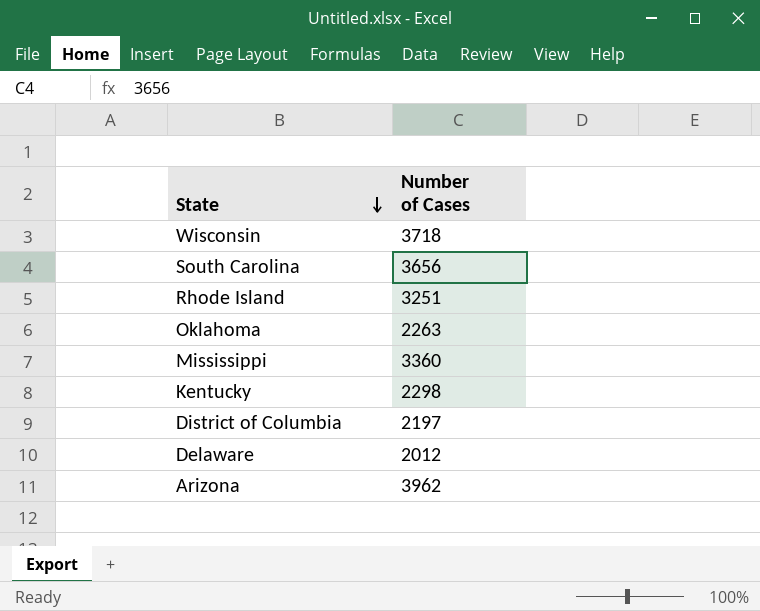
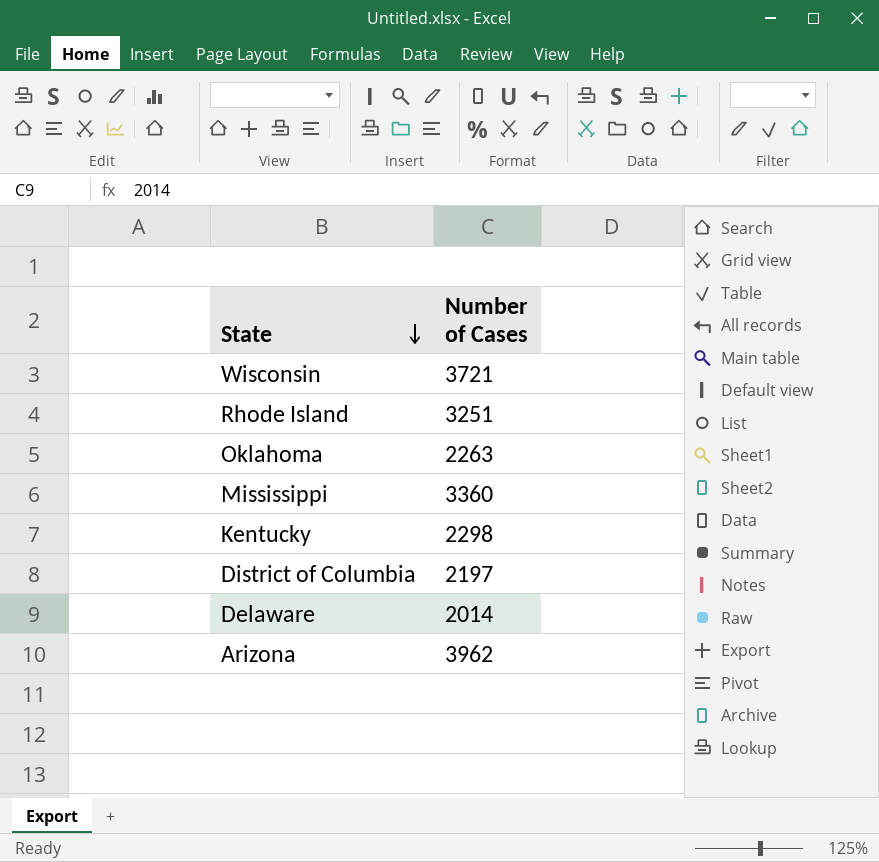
row South Carolina: 3656 -> none
Wisconsin | Number of Cases: 3718 -> 3721
Delaware | Number of Cases: 2012 -> 2014

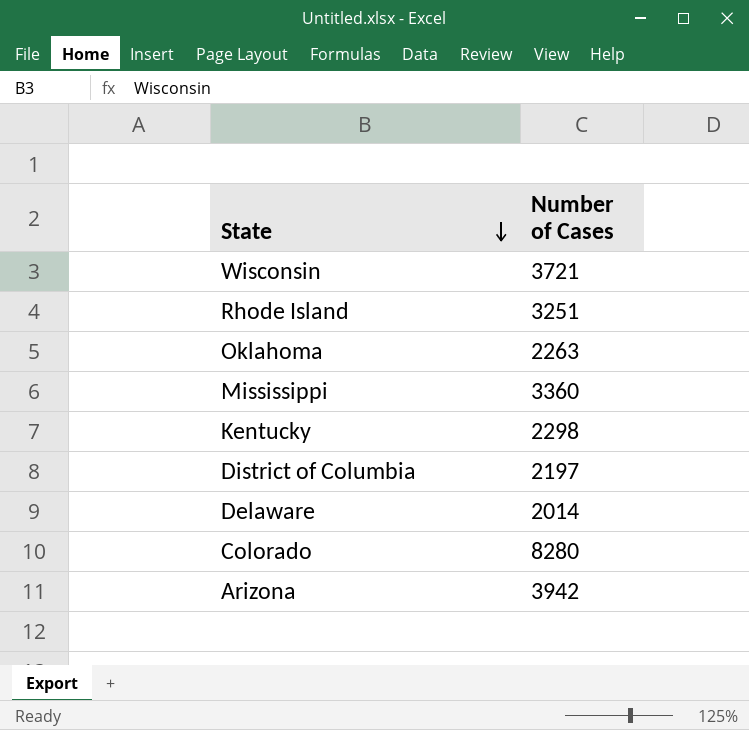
row Colorado: none -> 8280
Arizona | Number of Cases: 3962 -> 3942

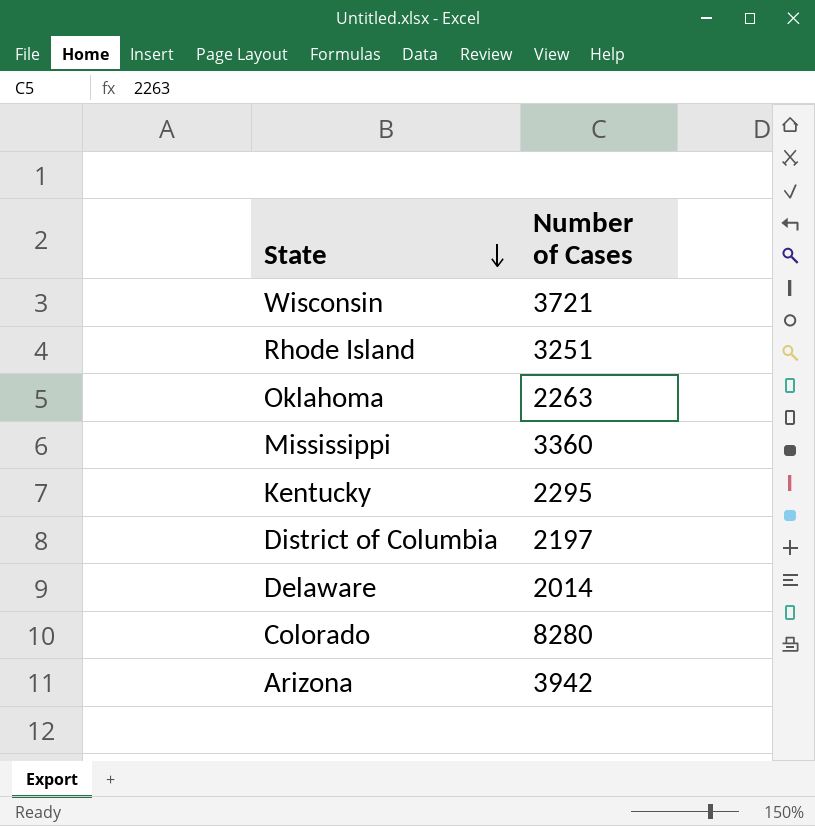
Kentucky | Number of Cases: 2298 -> 2295

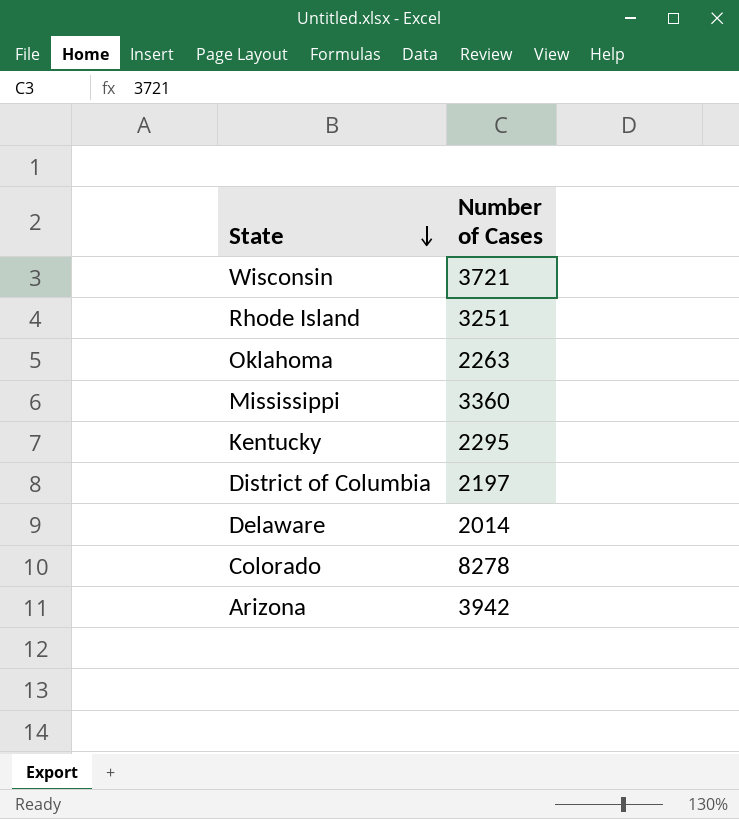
Colorado | Number of Cases: 8280 -> 8278

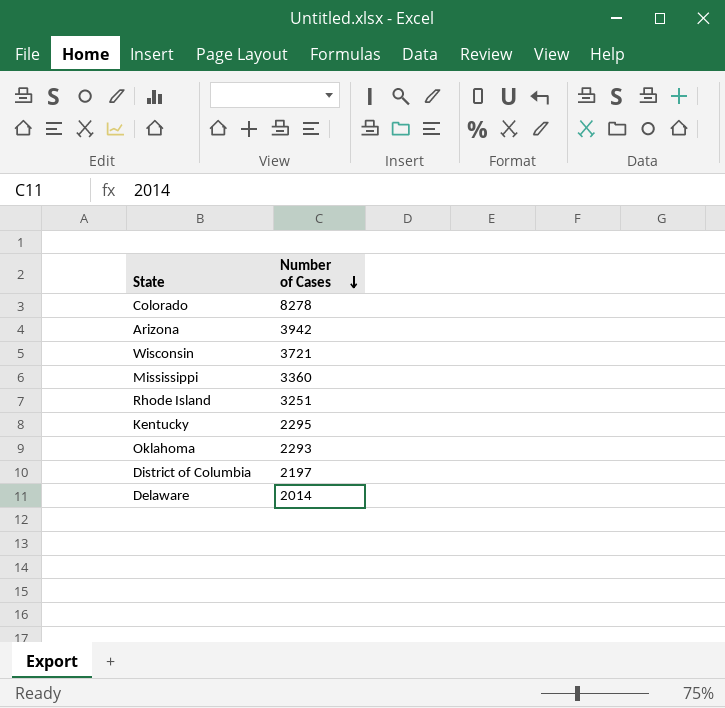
row order: State descending -> Number of Cases descending
Oklahoma | Number of Cases: 2263 -> 2293

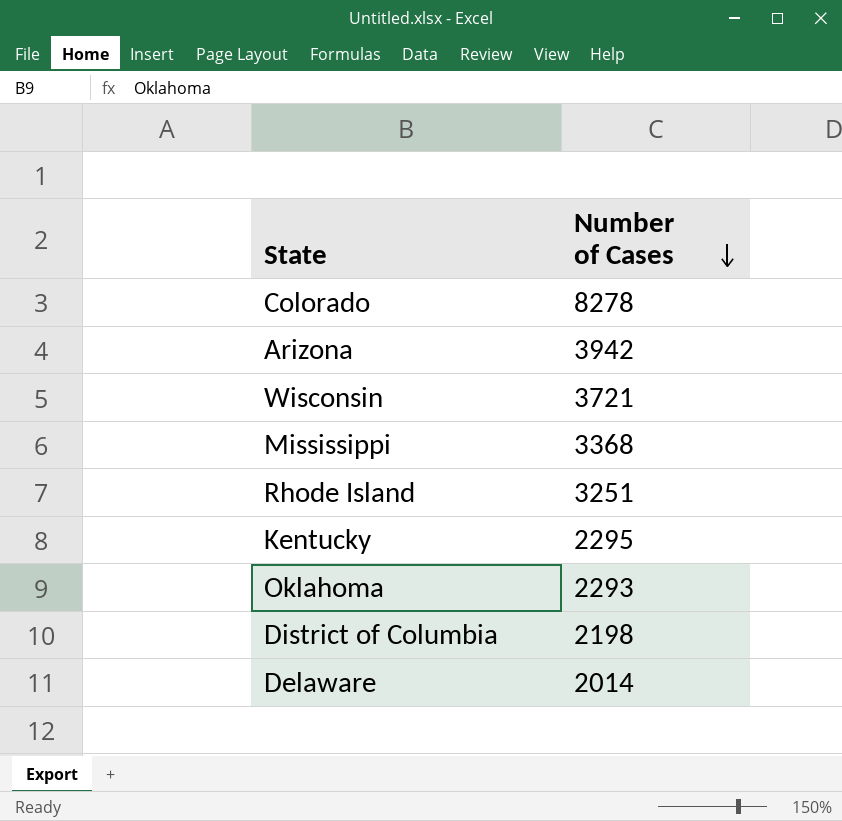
Mississippi | Number of Cases: 3360 -> 3368
District of Columbia | Number of Cases: 2197 -> 2198

